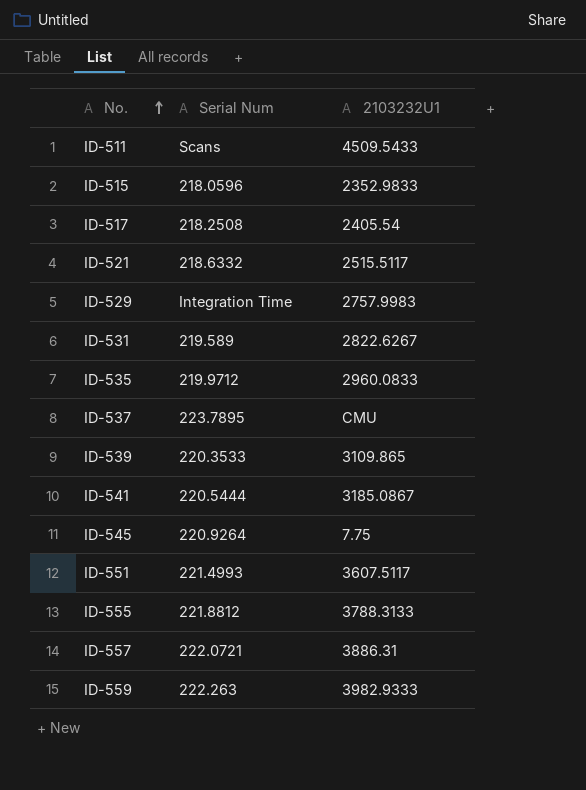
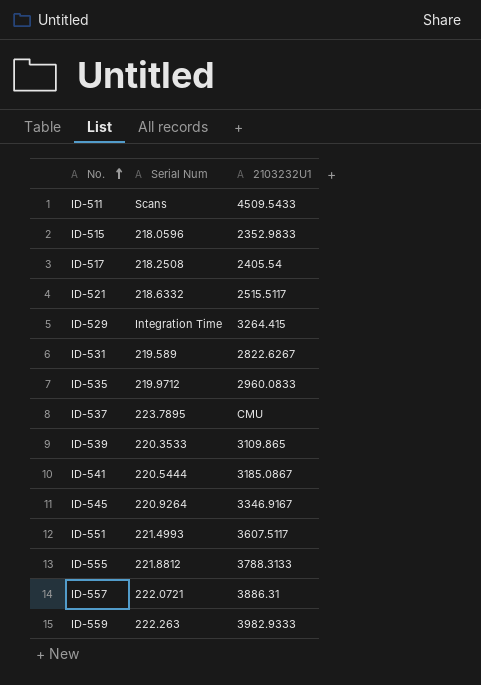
ID-529 | 2103232U1: 2757.9983 -> 3264.415
ID-545 | 2103232U1: 7.75 -> 3346.9167

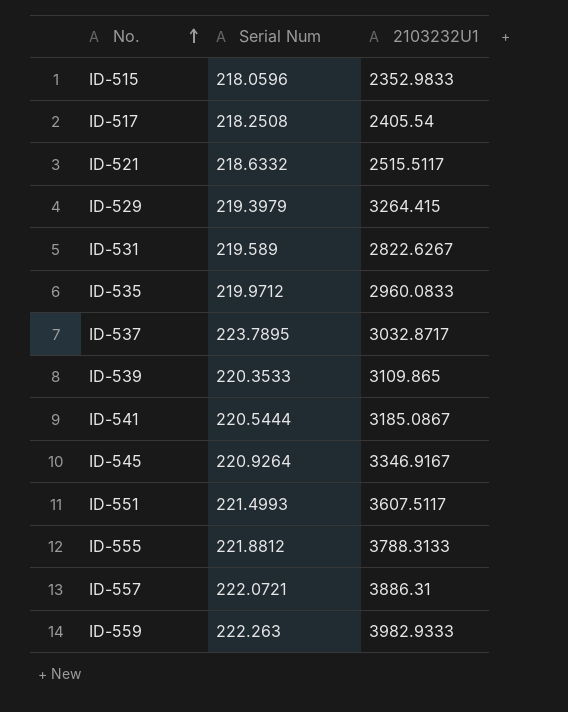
row ID-511: Scans | 4509.5433 -> none
ID-529 | Serial Num: Integration Time -> 219.3979
ID-537 | 2103232U1: CMU -> 3032.8717

